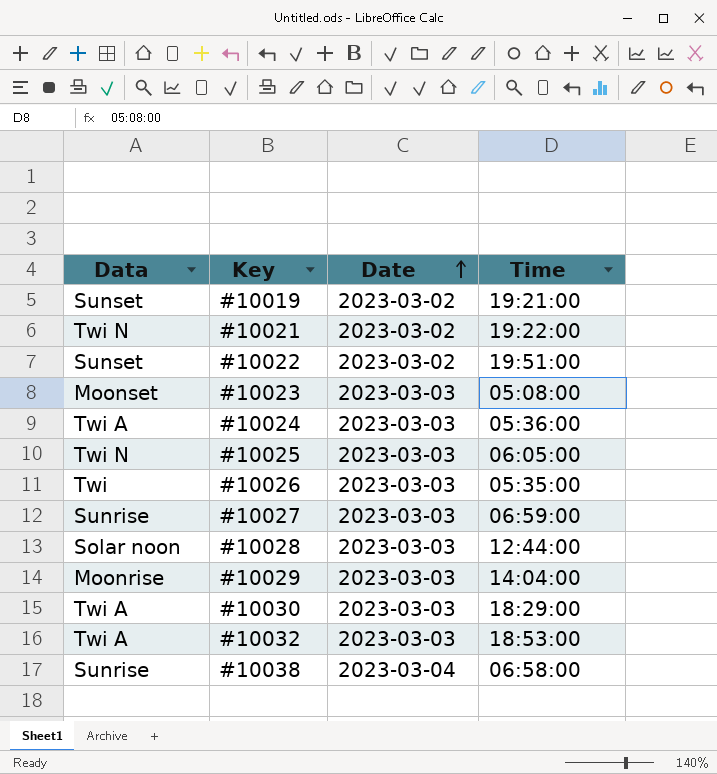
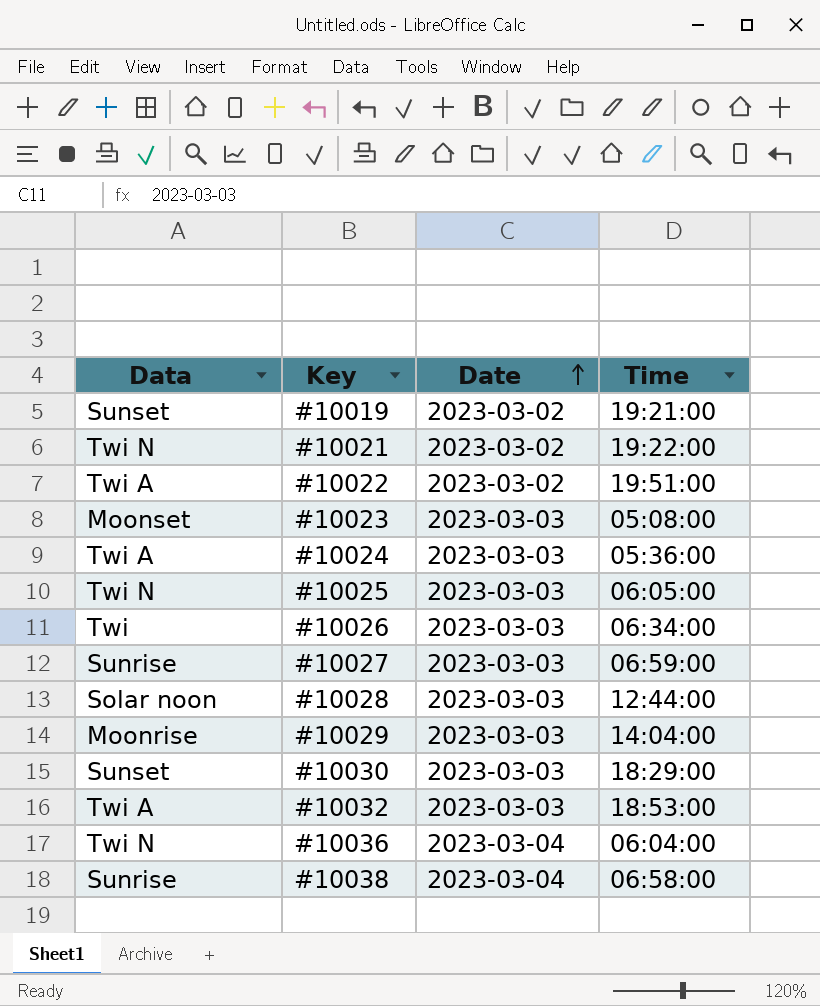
#10022 | Data: Sunset -> Twi A
#10026 | Time: 05:35:00 -> 06:34:00
#10030 | Data: Twi A -> Sunset
row #10036: none -> Twi N | 2023-03-04 | 06:04:00

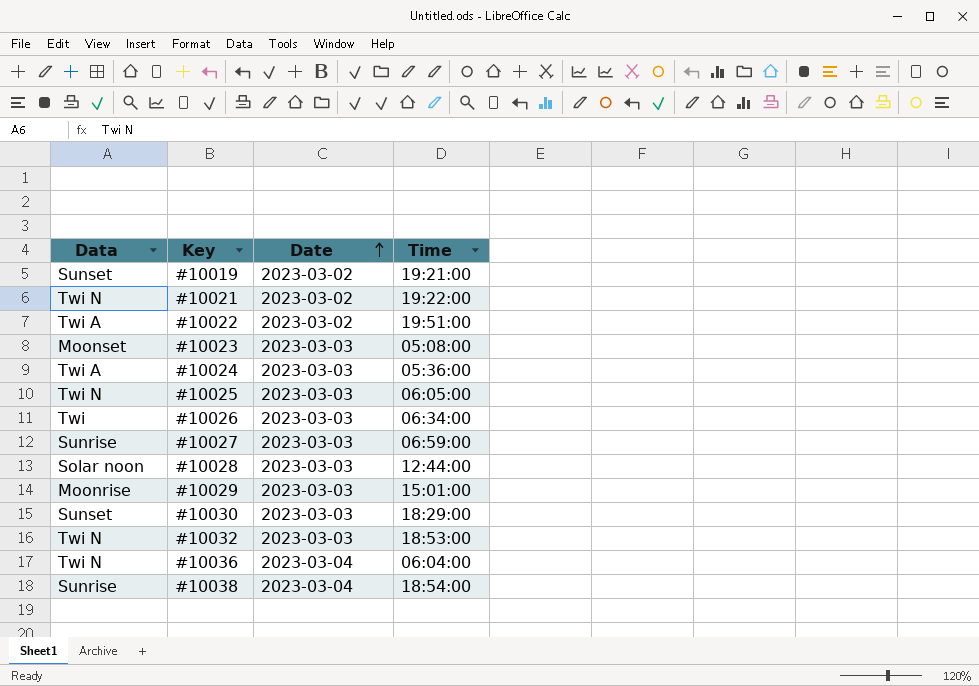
#10029 | Time: 14:04:00 -> 15:01:00
#10032 | Data: Twi A -> Twi N
#10038 | Time: 06:58:00 -> 18:54:00

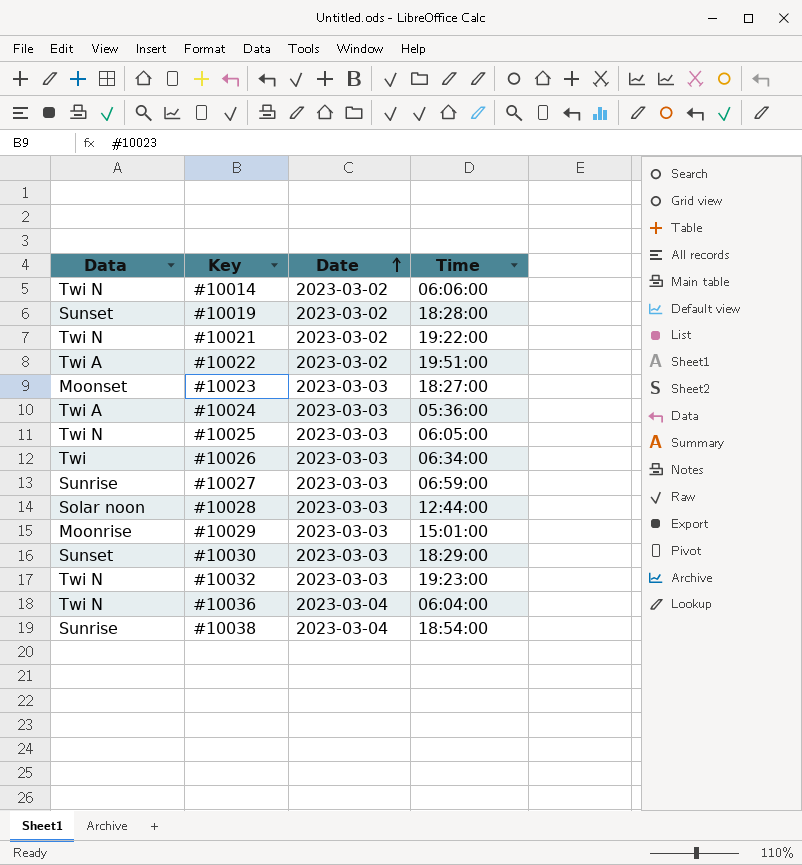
row #10014: none -> Twi N | 2023-03-02 | 06:06:00
#10019 | Time: 19:21:00 -> 18:28:00
#10023 | Time: 05:08:00 -> 18:27:00
#10032 | Time: 18:53:00 -> 19:23:00

